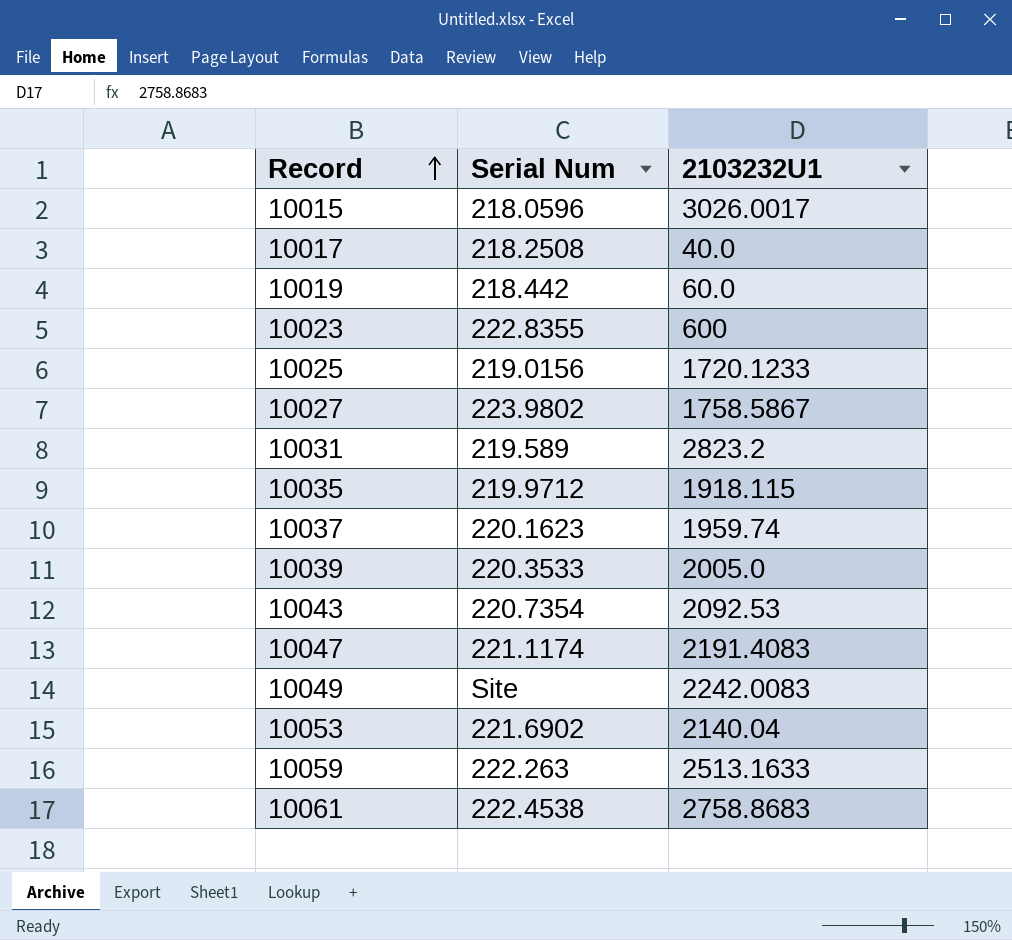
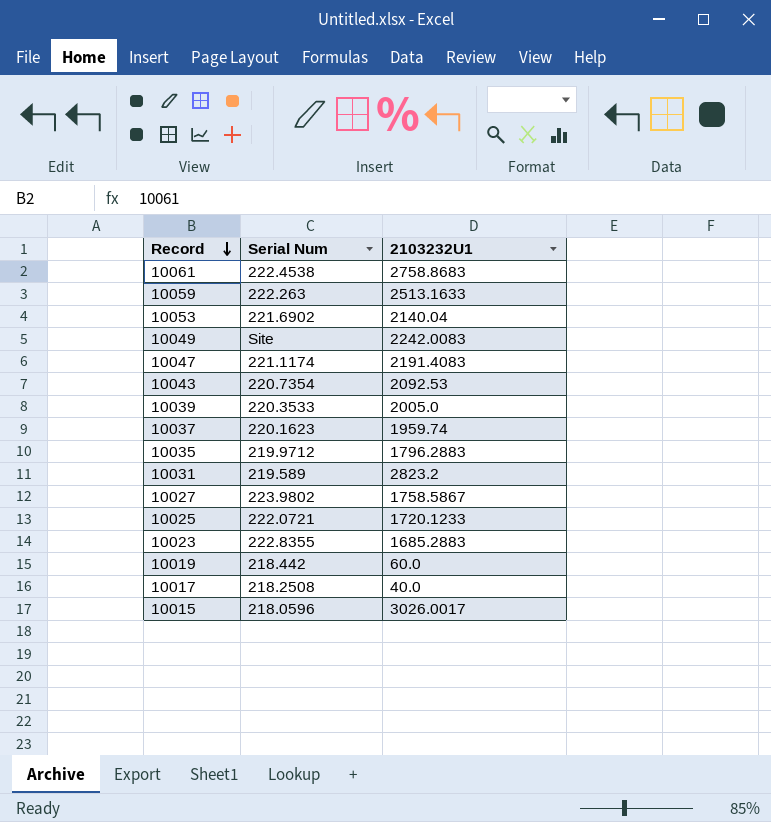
row order: Record ascending -> Record descending
10035 | 2103232U1: 1918.115 -> 1796.2883
10025 | Serial Num: 219.0156 -> 222.0721
10023 | 2103232U1: 600 -> 1685.2883

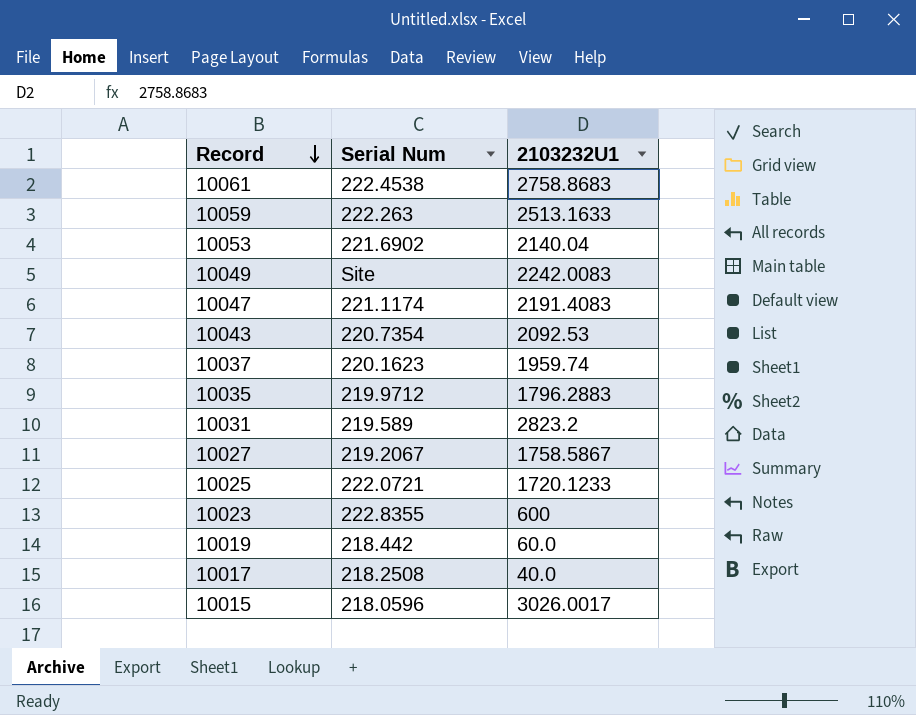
row 10039: 220.3533 | 2005.0 -> none
10027 | Serial Num: 223.9802 -> 219.2067
10023 | 2103232U1: 1685.2883 -> 600

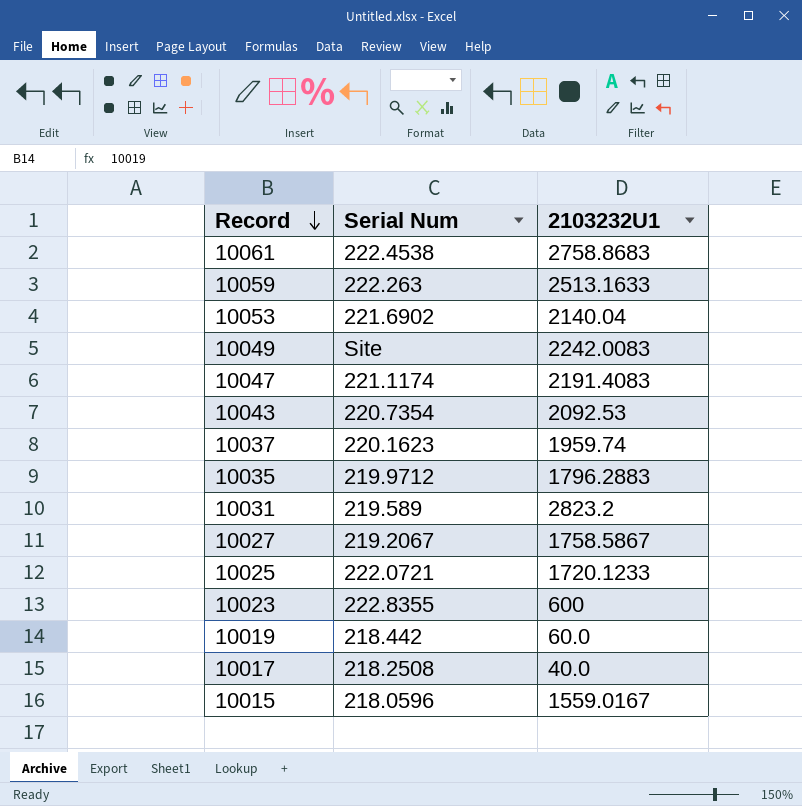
10015 | 2103232U1: 3026.0017 -> 1559.0167

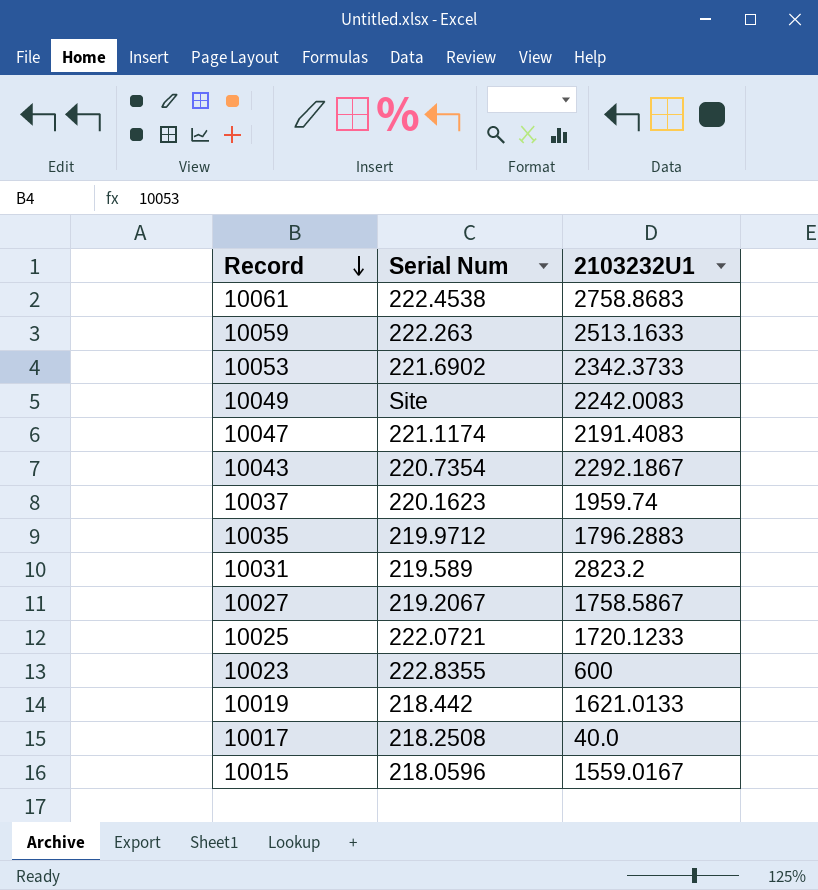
10053 | 2103232U1: 2140.04 -> 2342.3733
10043 | 2103232U1: 2092.53 -> 2292.1867
10019 | 2103232U1: 60.0 -> 1621.0133

